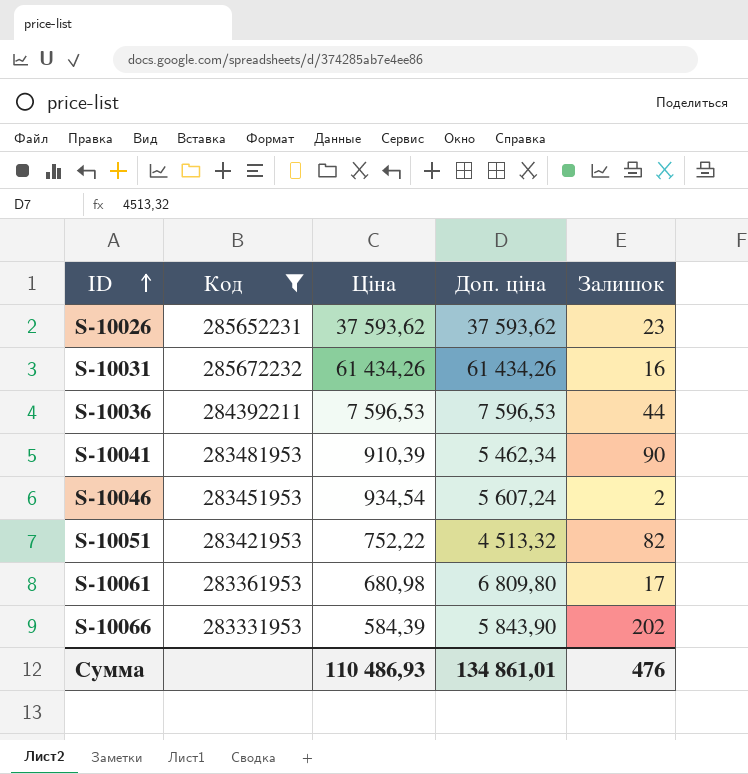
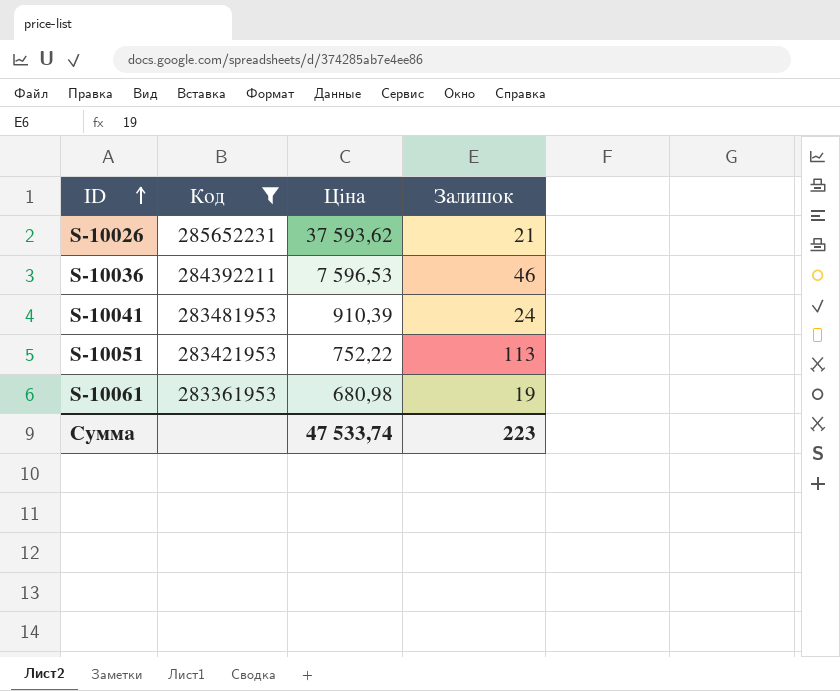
column Доп. ціна | position: 4 -> none
row S-10031: 285672232 | 61 434,26 | 61 434,26 | 16 -> none
row S-10046: 283451953 | 934,54 | 5 607,24 | 2 -> none
row S-10066: 283331953 | 584,39 | 5 843,90 | 202 -> none
S-10026 | Залишок: 23 -> 21
S-10036 | Залишок: 44 -> 46
S-10041 | Залишок: 90 -> 24
S-10051 | Залишок: 82 -> 113
S-10061 | Залишок: 17 -> 19
Сумма | Ціна: 110 486,93 -> 47 533,74
Сумма | Залишок: 476 -> 223

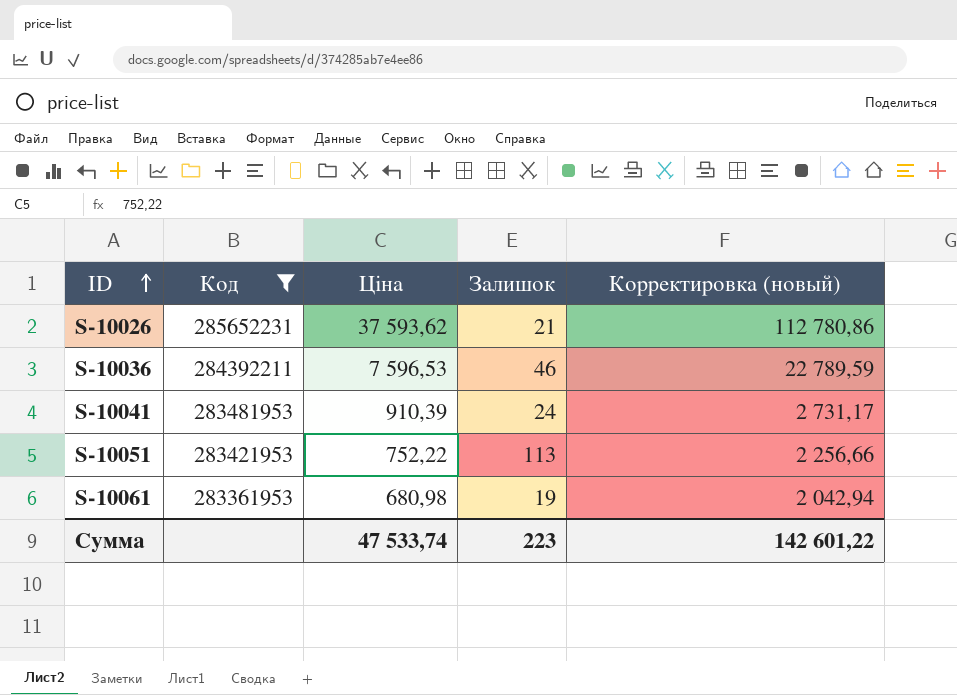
column Корректировка (новый) | formula: none -> [Ціна] * 3

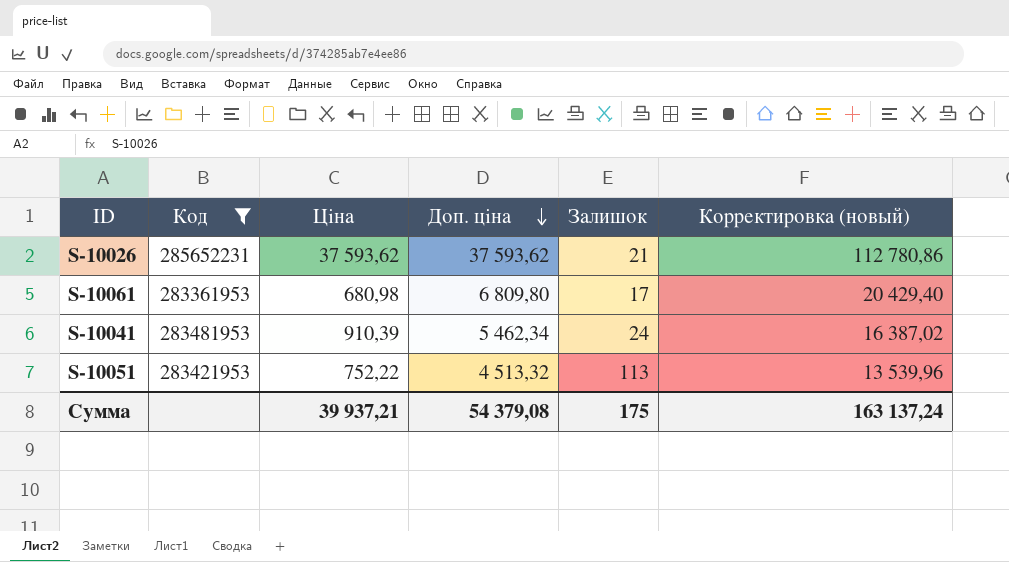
row order: ID ascending -> Доп. ціна descending
column Доп. ціна | position: none -> 4
column Корректировка (новый) | formula: [Ціна] * 3 -> [Доп. ціна] * 3
row S-10036: 284392211 | 7 596,53 | 46 | 22 789,59 -> none
S-10061 | Залишок: 19 -> 17
Сумма | Ціна: 47 533,74 -> 39 937,21
Сумма | Залишок: 223 -> 175
Сумма | Корректировка (новый): 142 601,22 -> 163 137,24

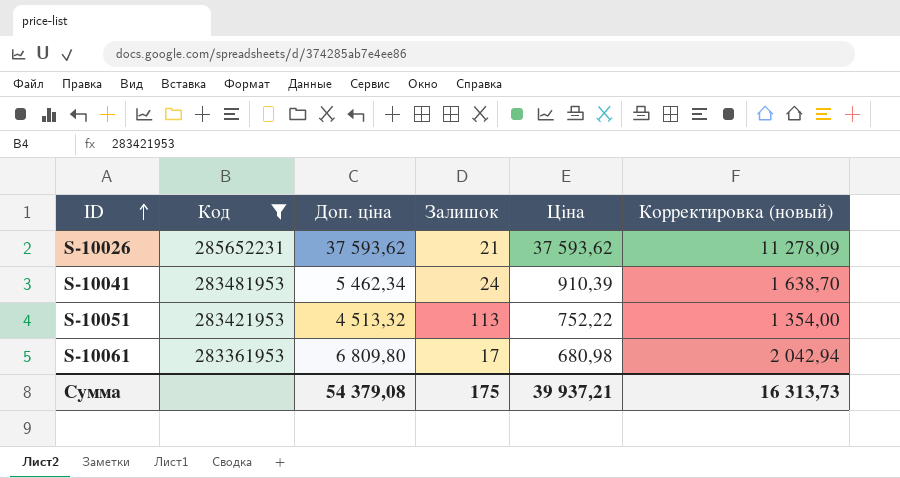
row order: Доп. ціна descending -> ID ascending
column Ціна | position: 3 -> 5
column Корректировка (новый) | formula: [Доп. ціна] * 3 -> [Доп. ціна] * 0,3
Сумма | Корректировка (новый): 163 137,24 -> 16 313,73

